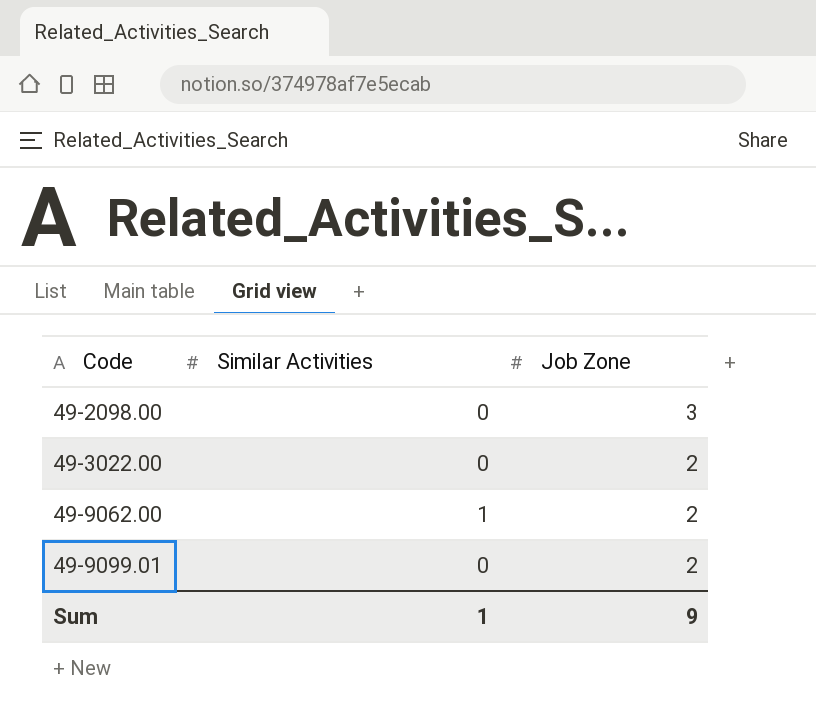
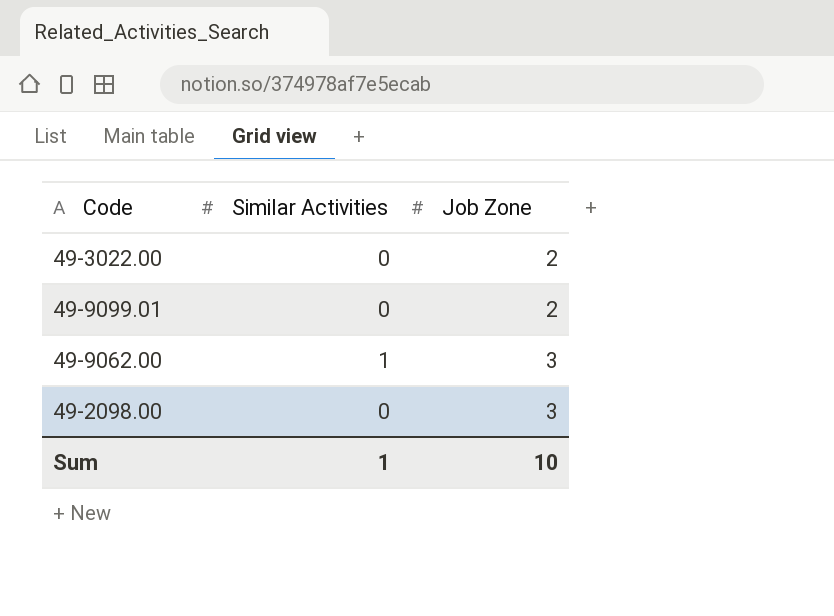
row order: Code ascending -> Job Zone ascending
49-9062.00 | Job Zone: 2 -> 3
Sum | Job Zone: 9 -> 10

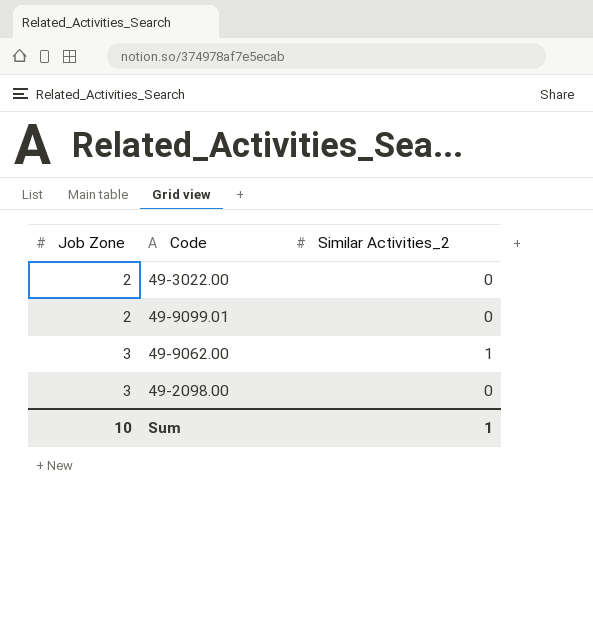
column Job Zone | position: 3 -> 1
column name: Similar Activities -> Similar Activities_2

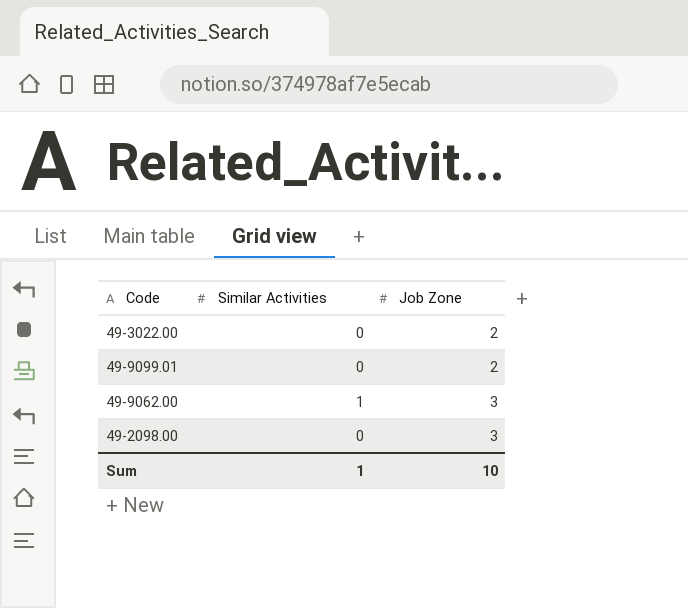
column name: Similar Activities_2 -> Similar Activities
column Job Zone | position: 1 -> 3

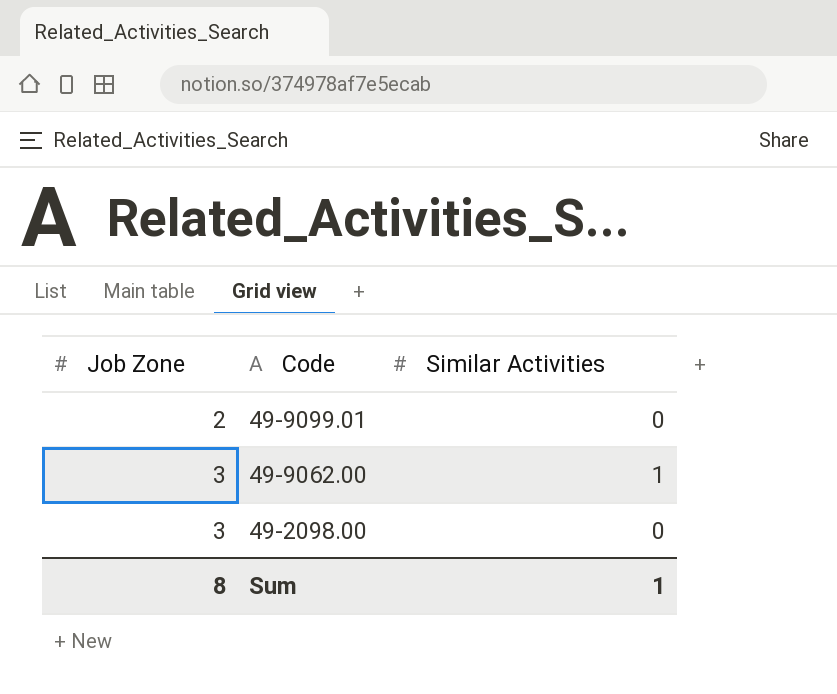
column Job Zone | position: 3 -> 1
row 49-3022.00: 0 | 2 -> none
Sum | Job Zone: 10 -> 8

